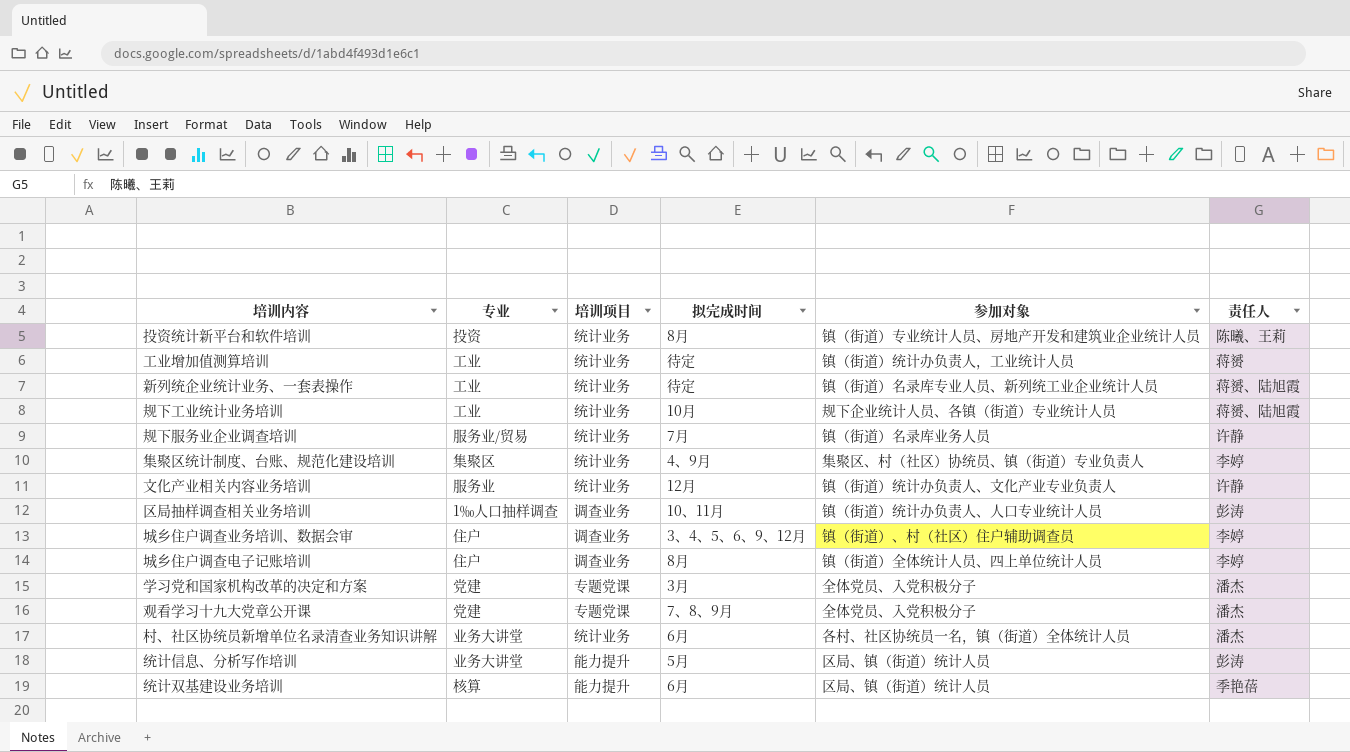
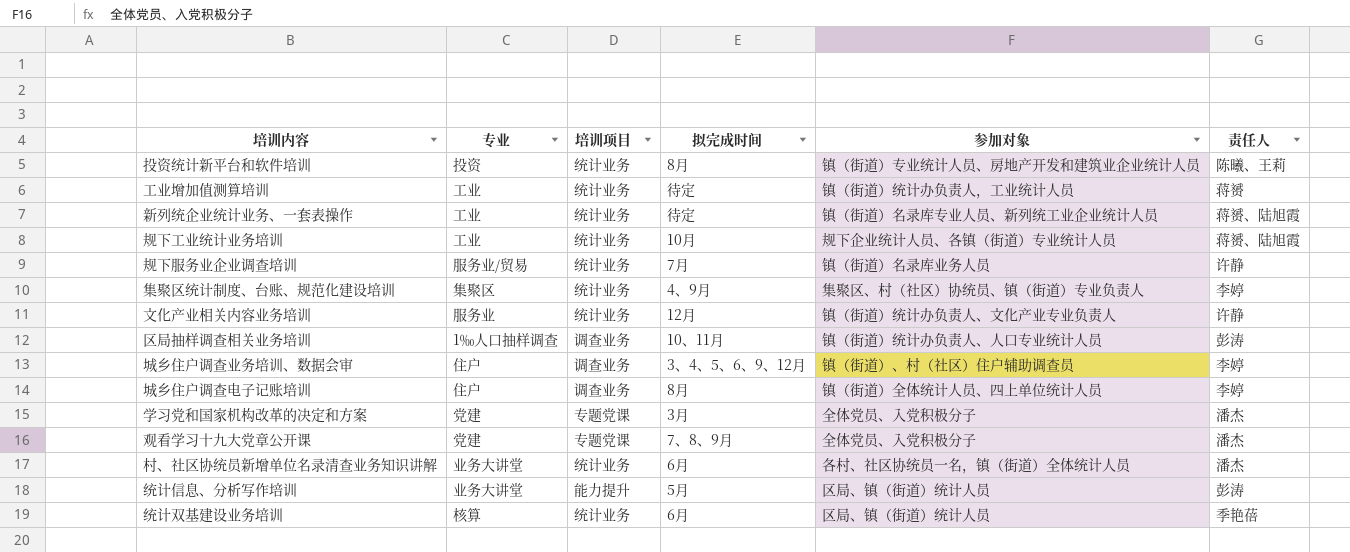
统计双基建设业务培训 | 培训项目: 能力提升 -> 统计业务

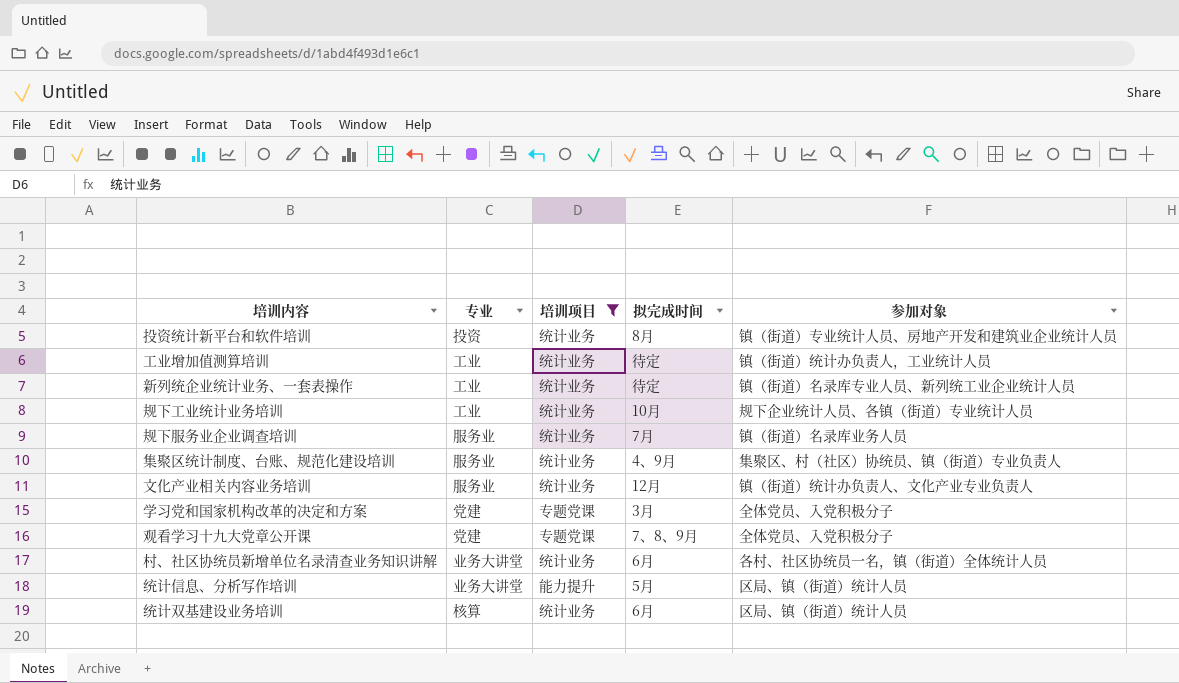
filter: none -> 培训项目 != 调查业务
column 责任人 | position: 6 -> none
规下服务业企业调查培训 | 专业: 服务业/贸易 -> 服务业
集聚区统计制度、台账、规范化建设培训 | 专业: 集聚区 -> 服务业

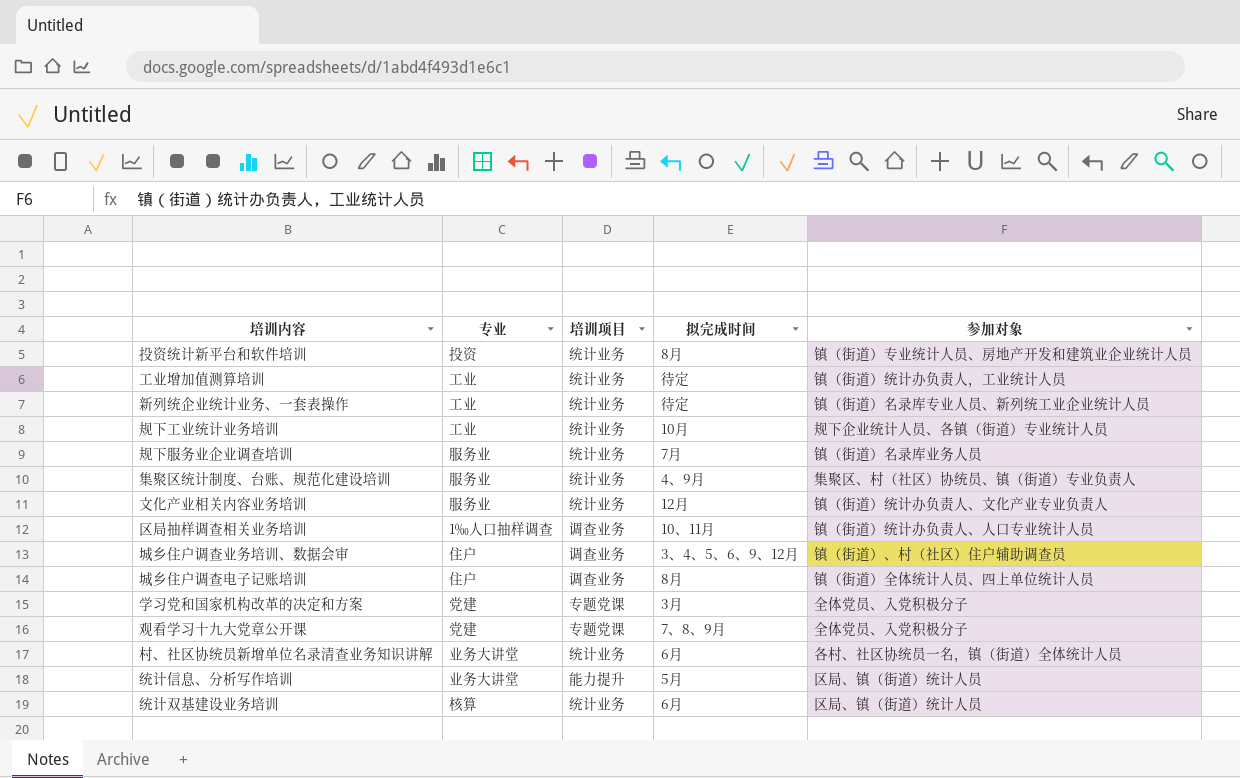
filter: 培训项目 != 调查业务 -> none

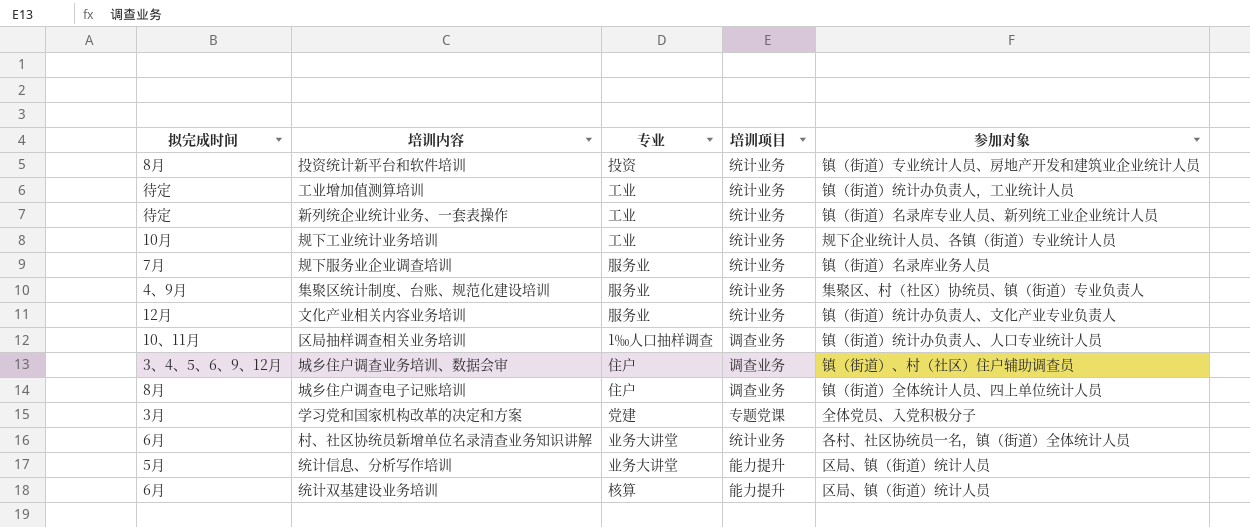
column 拟完成时间 | position: 4 -> 1
row 观看学习十九大党章公开课: 党建 | 专题党课 | 7、8、9月 | 全体党员、入党积极分子 -> none
统计双基建设业务培训 | 培训项目: 统计业务 -> 能力提升

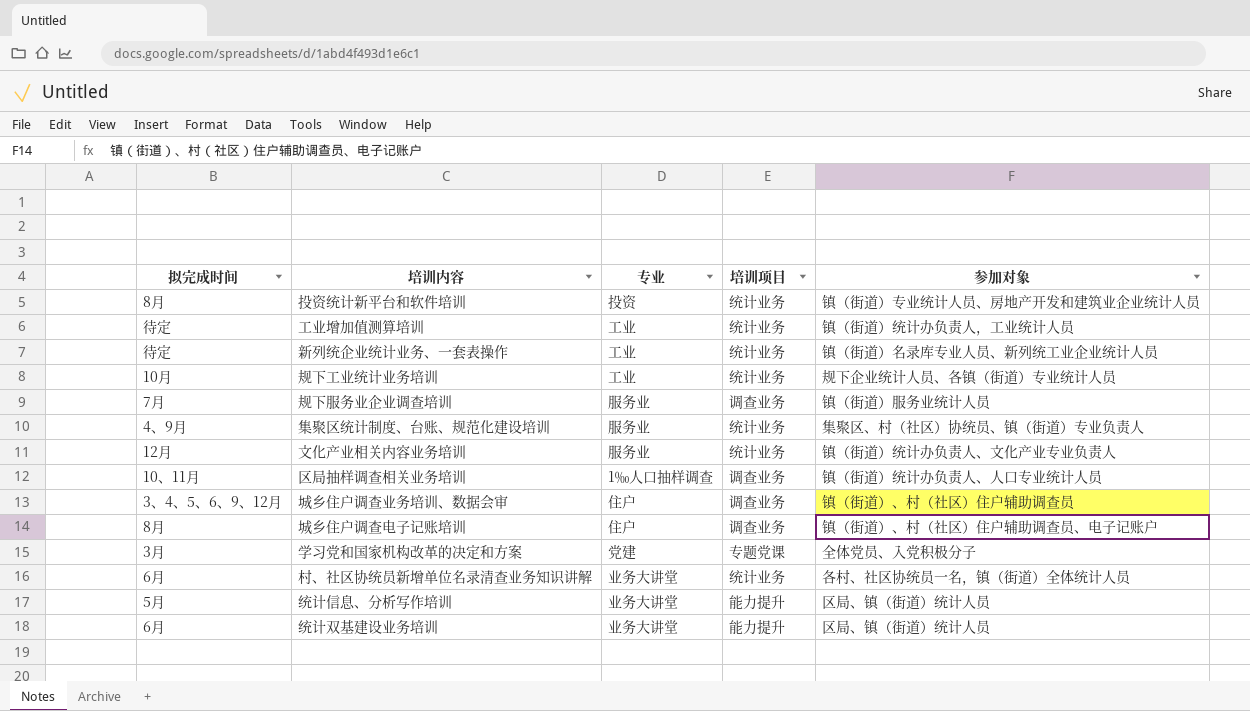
规下服务业企业调查培训 | 培训项目: 统计业务 -> 调查业务
规下服务业企业调查培训 | 参加对象: 镇（街道）名录库业务人员 -> 镇（街道）服务业统计人员
城乡住户调查电子记账培训 | 参加对象: 镇（街道）全体统计人员、四上单位统计人员 -> 镇（街道）、村（社区）住户辅助调查员、电子记账户
统计双基建设业务培训 | 专业: 核算 -> 业务大讲堂

